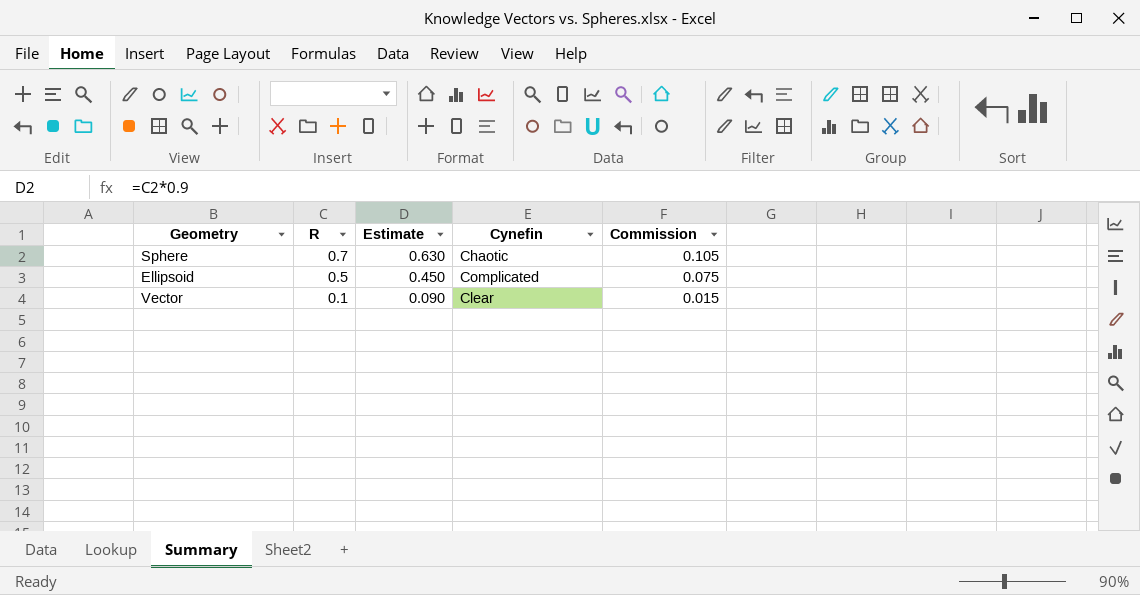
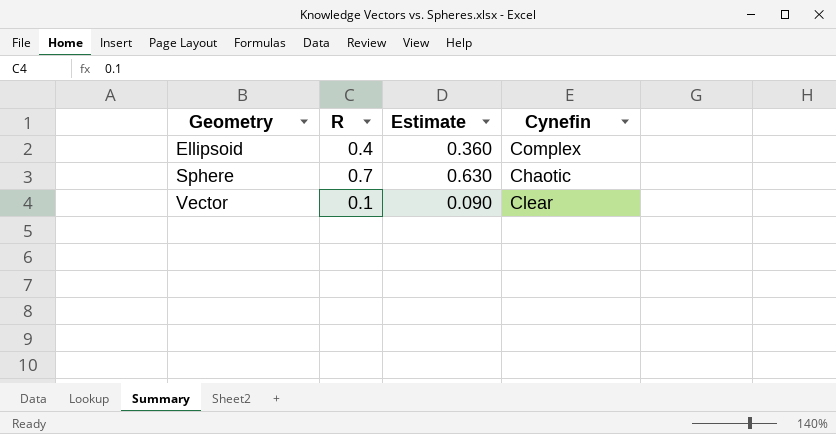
row order: R descending -> Geometry ascending
column Commission | formula: [R] * 0.15 -> none
Ellipsoid | R: 0.5 -> 0.4
Ellipsoid | Estimate: 0.450 -> 0.360
Ellipsoid | Cynefin: Complicated -> Complex

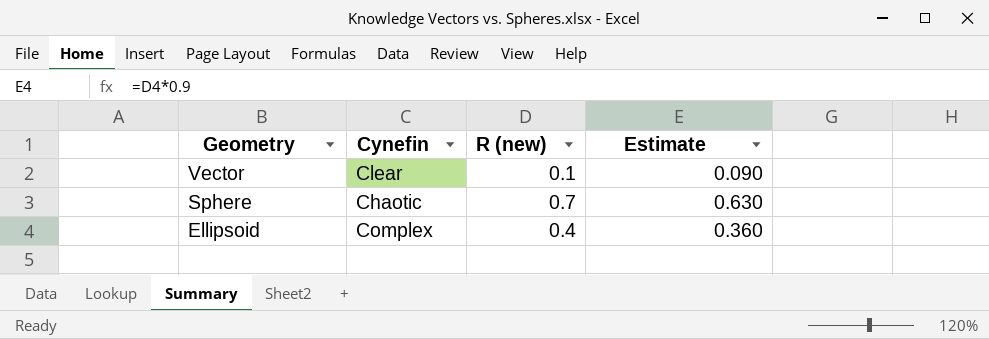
row order: Geometry ascending -> Geometry descending
column Cynefin | position: 4 -> 2
column name: R -> R (new)

